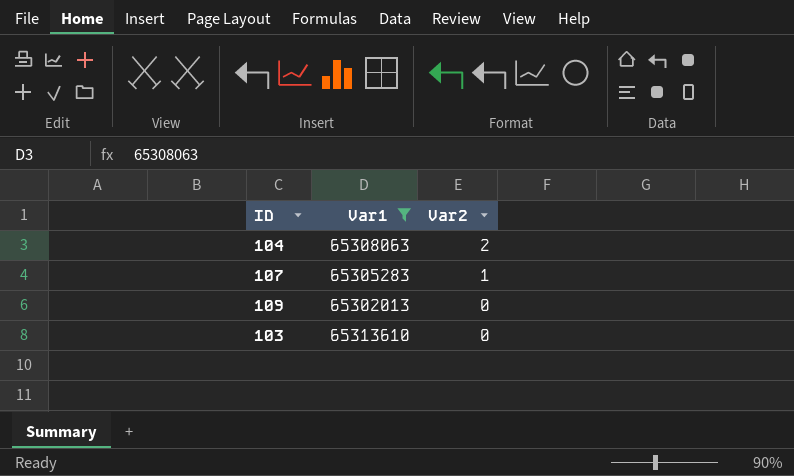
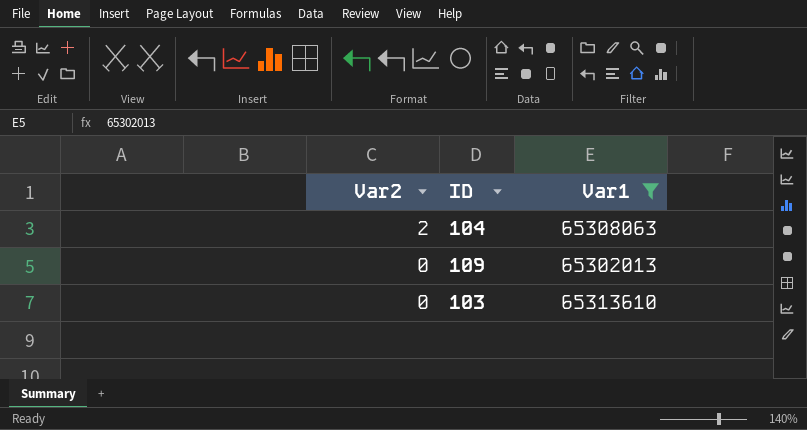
column Var2 | position: 3 -> 1
row 107: 65305283 | 1 -> none

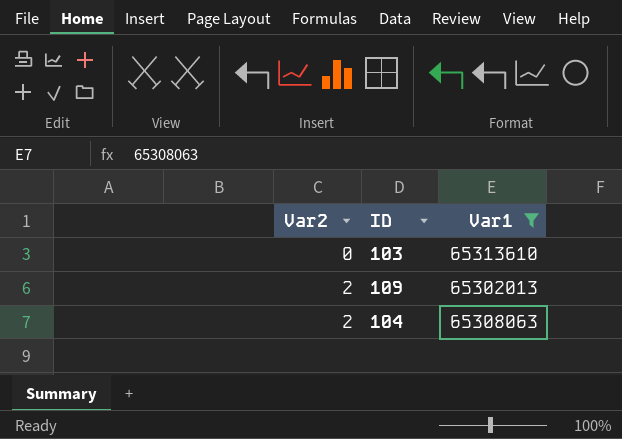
row order: Var2 descending -> Var2 ascending
109 | Var2: 0 -> 2

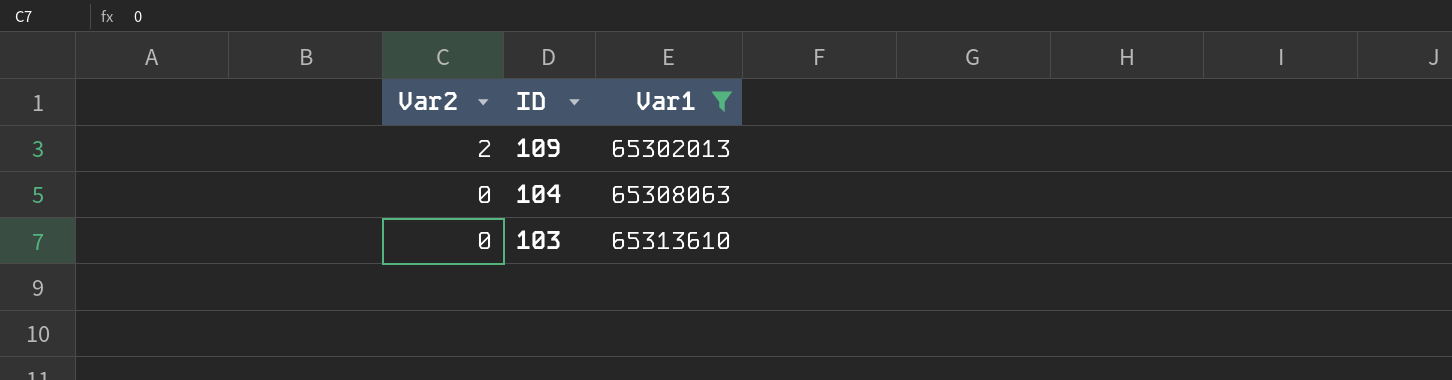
row order: Var2 ascending -> Var2 descending
104 | Var2: 2 -> 0

